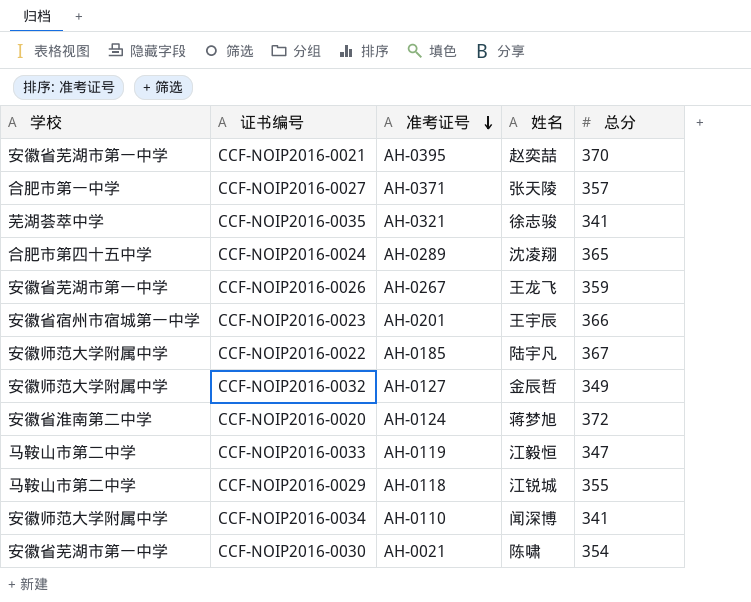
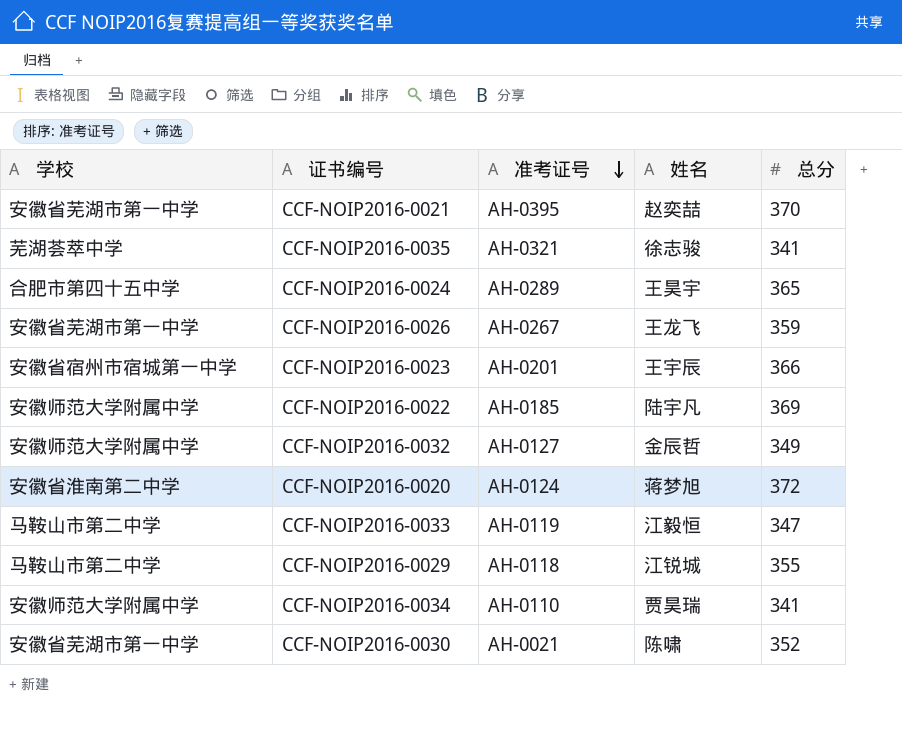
row CCF-NOIP2016-0027: 合肥市第一中学 | AH-0371 | 张天陵 | 357 -> none
CCF-NOIP2016-0024 | 姓名: 沈凌翔 -> 王昊宇
CCF-NOIP2016-0022 | 总分: 367 -> 369
CCF-NOIP2016-0034 | 姓名: 闻深博 -> 贾昊瑞
CCF-NOIP2016-0030 | 总分: 354 -> 352

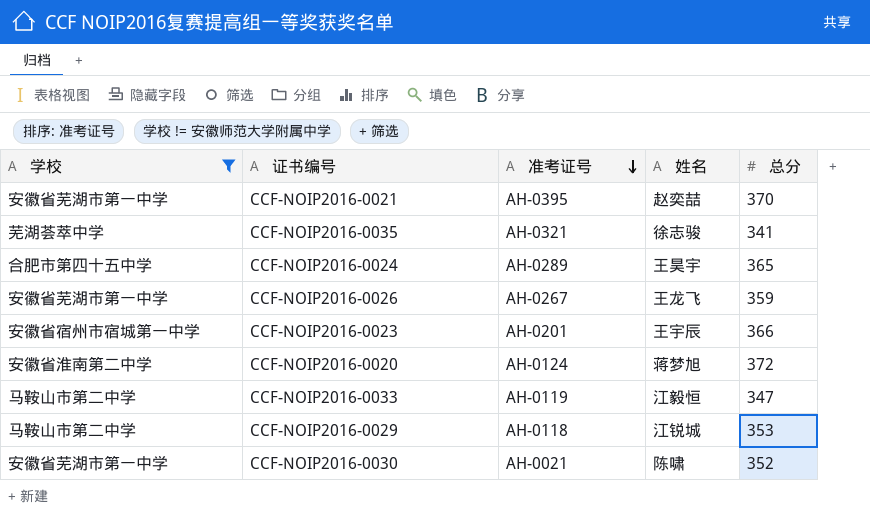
filter: none -> 学校 != 安徽师范大学附属中学
CCF-NOIP2016-0029 | 总分: 355 -> 353

